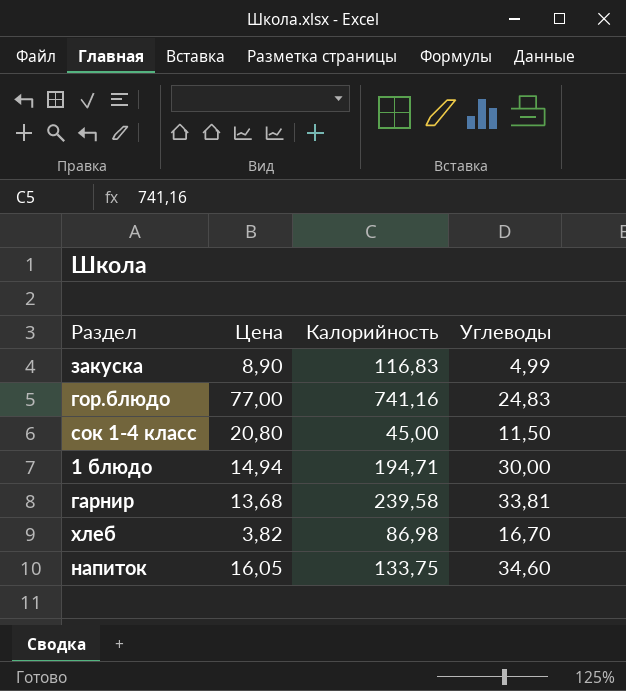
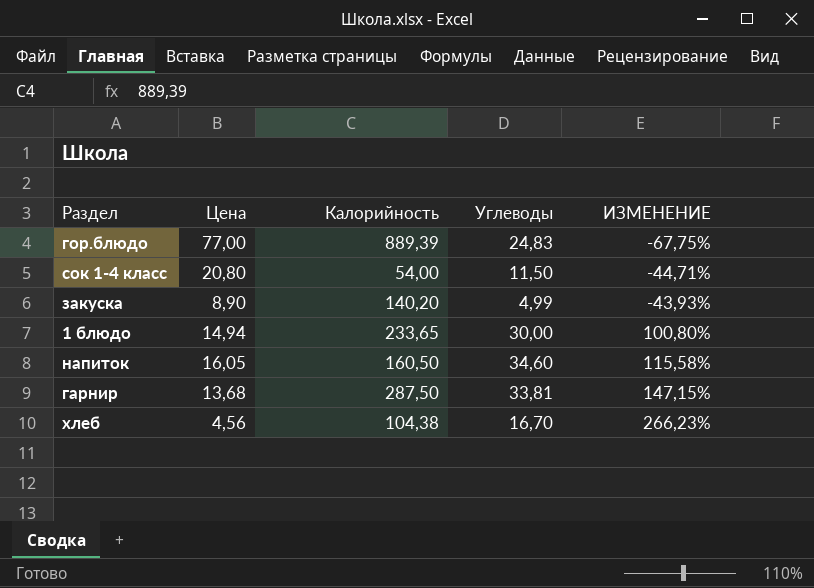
row order: none -> ИЗМЕНЕНИЕ ascending
column ИЗМЕНЕНИЕ | formula: none -> ([Углеводы] - [Цена]) / [Цена]
гор.блюдо | Калорийность: 741,16 -> 889,39
сок 1-4 класс | Калорийность: 45,00 -> 54,00
закуска | Калорийность: 116,83 -> 140,20
1 блюдо | Калорийность: 194,71 -> 233,65
напиток | Калорийность: 133,75 -> 160,50
гарнир | Калорийность: 239,58 -> 287,50
хлеб | Цена: 3,82 -> 4,56
хлеб | Калорийность: 86,98 -> 104,38

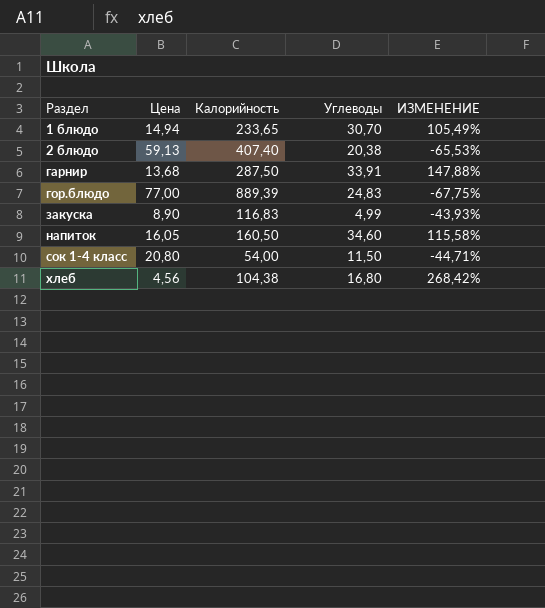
row order: ИЗМЕНЕНИЕ ascending -> Раздел ascending
1 блюдо | Углеводы: 30,00 -> 30,70
1 блюдо | ИЗМЕНЕНИЕ: 100,80% -> 105,49%
row 2 блюдо: none -> 59,13 | 407,40 | 20,38 | -65,53%
гарнир | Углеводы: 33,81 -> 33,91
гарнир | ИЗМЕНЕНИЕ: 147,15% -> 147,88%
закуска | Калорийность: 140,20 -> 116,83
хлеб | Углеводы: 16,70 -> 16,80
хлеб | ИЗМЕНЕНИЕ: 266,23% -> 268,42%

